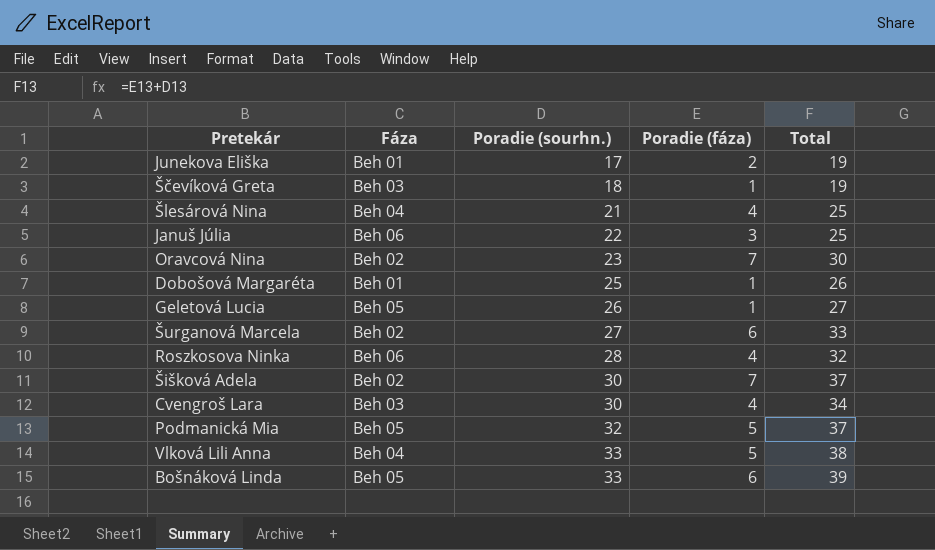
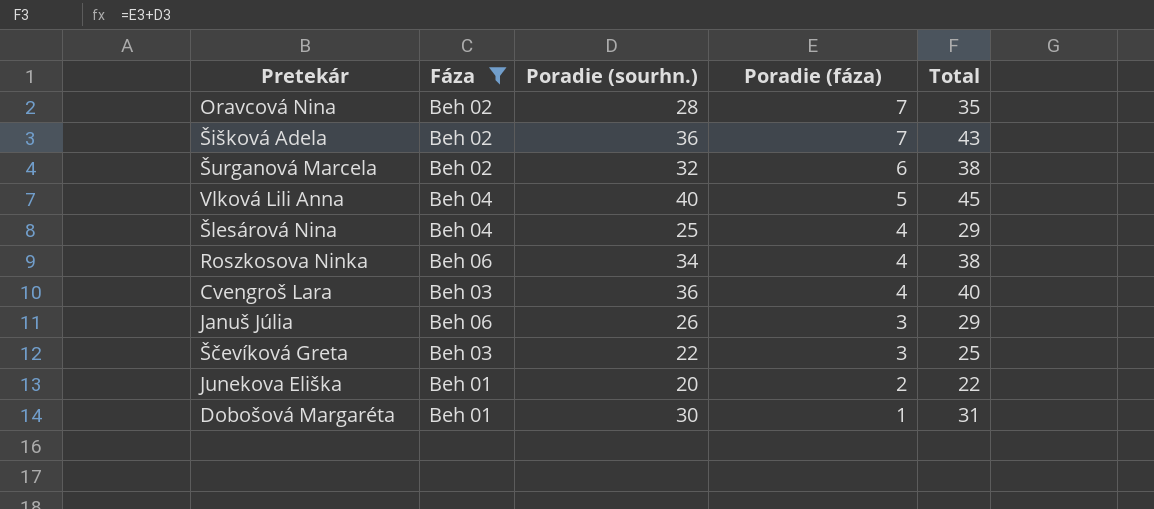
filter: none -> Fáza != Beh 05
row order: Poradie (sourhn.) ascending -> Poradie (fáza) descending
Oravcová Nina | Poradie (sourhn.): 23 -> 28
Oravcová Nina | Total: 30 -> 35
Šišková Adela | Poradie (sourhn.): 30 -> 36
Šišková Adela | Total: 37 -> 43
Šurganová Marcela | Poradie (sourhn.): 27 -> 32
Šurganová Marcela | Total: 33 -> 38
Vlková Lili Anna | Poradie (sourhn.): 33 -> 40
Vlková Lili Anna | Total: 38 -> 45
Šlesárová Nina | Poradie (sourhn.): 21 -> 25
Šlesárová Nina | Total: 25 -> 29
Roszkosova Ninka | Poradie (sourhn.): 28 -> 34
Roszkosova Ninka | Total: 32 -> 38
Cvengroš Lara | Poradie (sourhn.): 30 -> 36
Cvengroš Lara | Total: 34 -> 40
Januš Júlia | Poradie (sourhn.): 22 -> 26
Januš Júlia | Total: 25 -> 29
Ščevíková Greta | Poradie (sourhn.): 18 -> 22
Ščevíková Greta | Poradie (fáza): 1 -> 3
Ščevíková Greta | Total: 19 -> 25
Junekova Eliška | Poradie (sourhn.): 17 -> 20
Junekova Eliška | Total: 19 -> 22
Dobošová Margaréta | Poradie (sourhn.): 25 -> 30
Dobošová Margaréta | Total: 26 -> 31

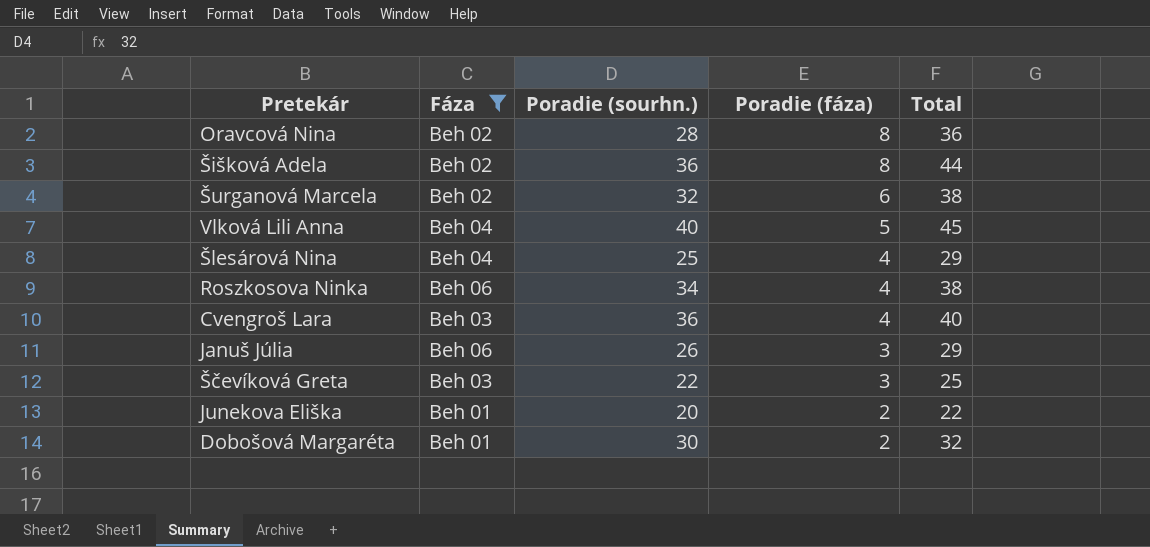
Oravcová Nina | Poradie (fáza): 7 -> 8
Oravcová Nina | Total: 35 -> 36
Šišková Adela | Poradie (fáza): 7 -> 8
Šišková Adela | Total: 43 -> 44
Dobošová Margaréta | Poradie (fáza): 1 -> 2
Dobošová Margaréta | Total: 31 -> 32

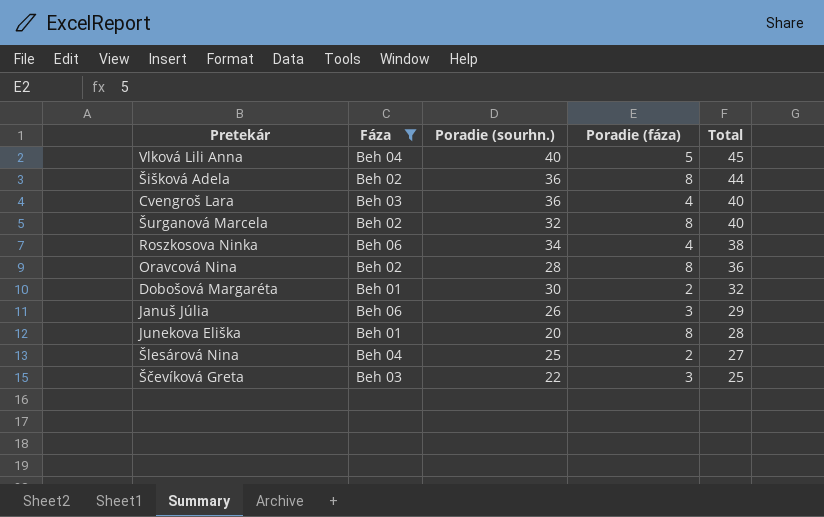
row order: Poradie (fáza) descending -> Total descending
Šurganová Marcela | Poradie (fáza): 6 -> 8
Šurganová Marcela | Total: 38 -> 40
Junekova Eliška | Poradie (fáza): 2 -> 8
Junekova Eliška | Total: 22 -> 28
Šlesárová Nina | Poradie (fáza): 4 -> 2
Šlesárová Nina | Total: 29 -> 27

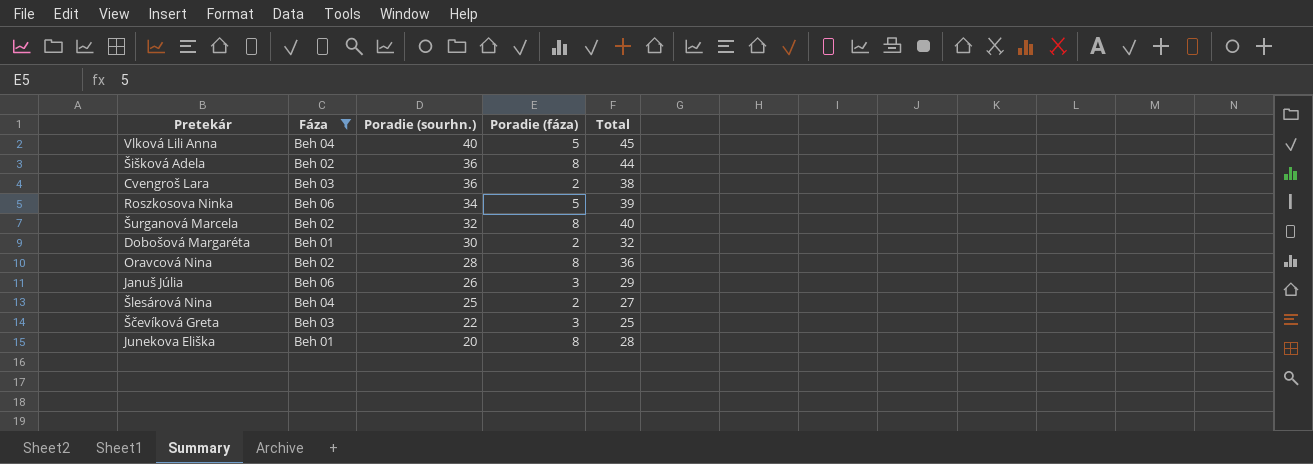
row order: Total descending -> Poradie (sourhn.) descending
Cvengroš Lara | Poradie (fáza): 4 -> 2
Cvengroš Lara | Total: 40 -> 38
Roszkosova Ninka | Poradie (fáza): 4 -> 5
Roszkosova Ninka | Total: 38 -> 39

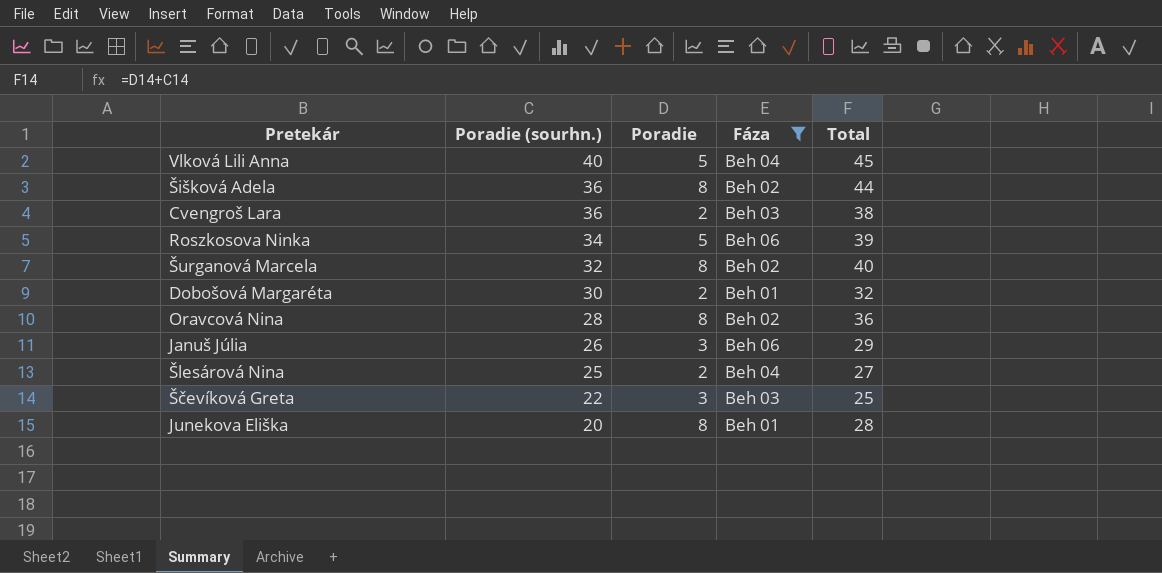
column name: Poradie (fáza) -> Poradie
column Fáza | position: 2 -> 4

